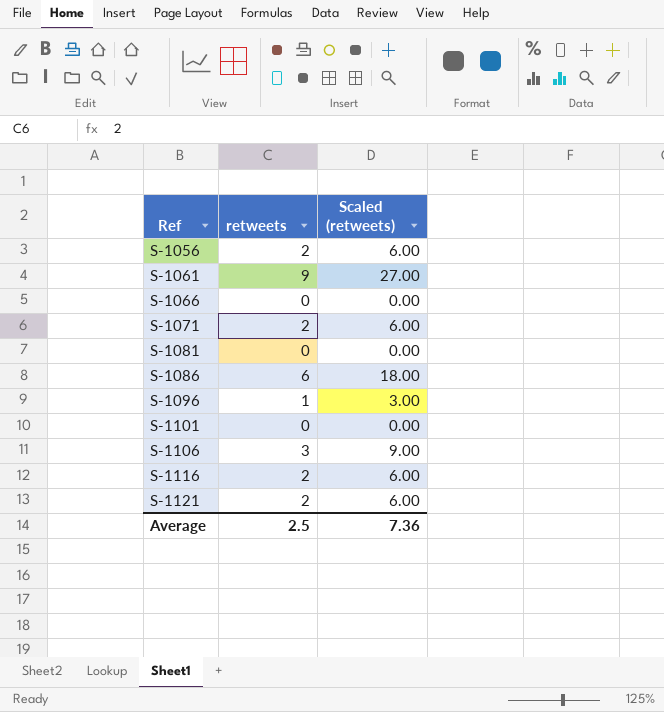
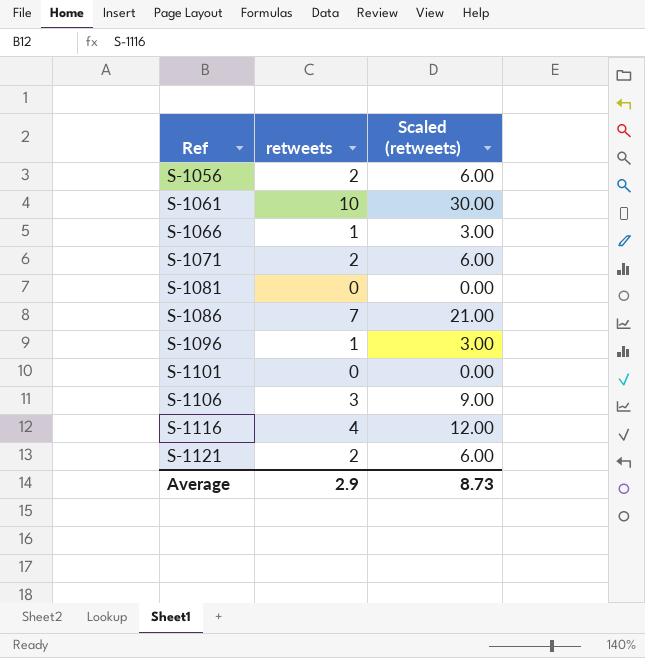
S-1061 | retweets: 9 -> 10
S-1061 | Scaled (retweets): 27.00 -> 30.00
S-1066 | retweets: 0 -> 1
S-1066 | Scaled (retweets): 0.00 -> 3.00
S-1086 | retweets: 6 -> 7
S-1086 | Scaled (retweets): 18.00 -> 21.00
S-1116 | retweets: 2 -> 4
S-1116 | Scaled (retweets): 6.00 -> 12.00
Average | retweets: 2.5 -> 2.9
Average | Scaled (retweets): 7.36 -> 8.73

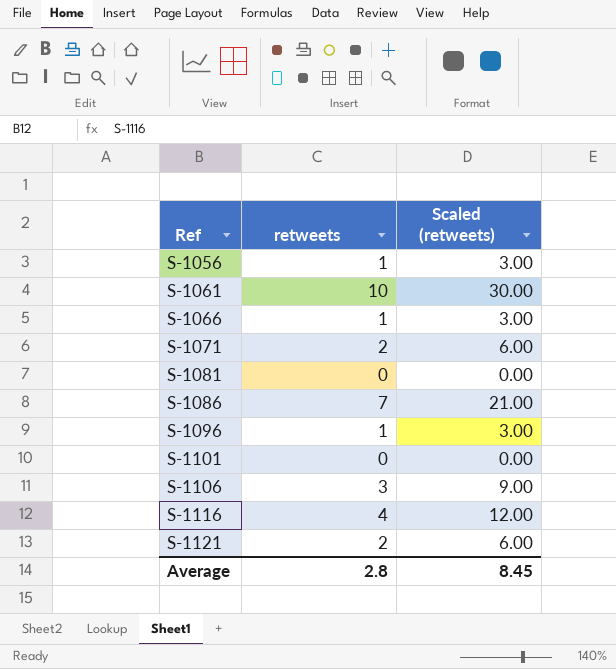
S-1056 | retweets: 2 -> 1
S-1056 | Scaled (retweets): 6.00 -> 3.00
Average | retweets: 2.9 -> 2.8
Average | Scaled (retweets): 8.73 -> 8.45

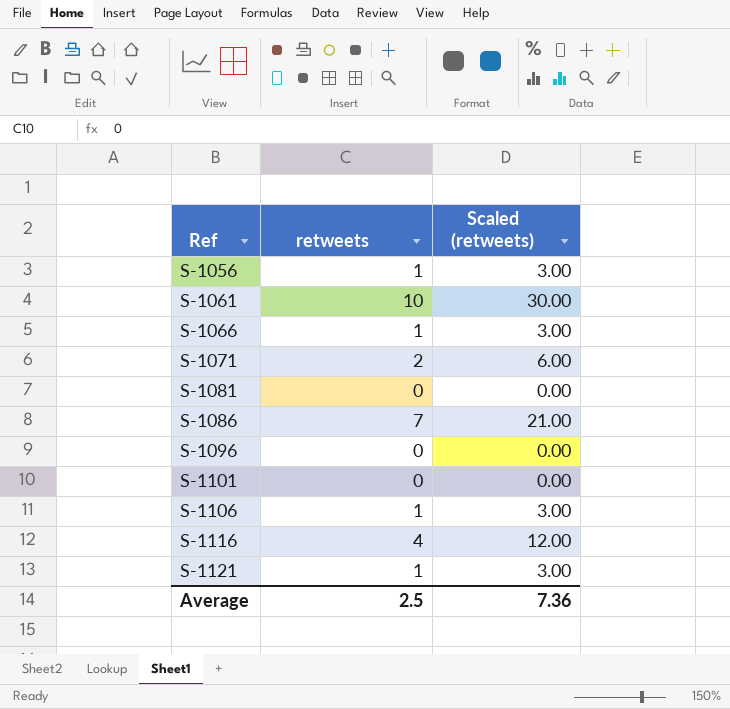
S-1096 | retweets: 1 -> 0
S-1096 | Scaled (retweets): 3.00 -> 0.00
S-1106 | retweets: 3 -> 1
S-1106 | Scaled (retweets): 9.00 -> 3.00
S-1121 | retweets: 2 -> 1
S-1121 | Scaled (retweets): 6.00 -> 3.00
Average | retweets: 2.8 -> 2.5
Average | Scaled (retweets): 8.45 -> 7.36

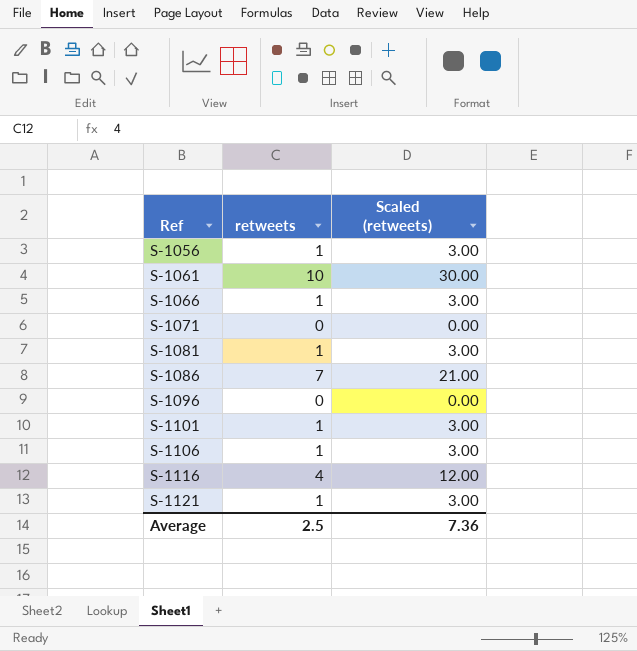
S-1071 | retweets: 2 -> 0
S-1071 | Scaled (retweets): 6.00 -> 0.00
S-1081 | retweets: 0 -> 1
S-1081 | Scaled (retweets): 0.00 -> 3.00
S-1101 | retweets: 0 -> 1
S-1101 | Scaled (retweets): 0.00 -> 3.00

